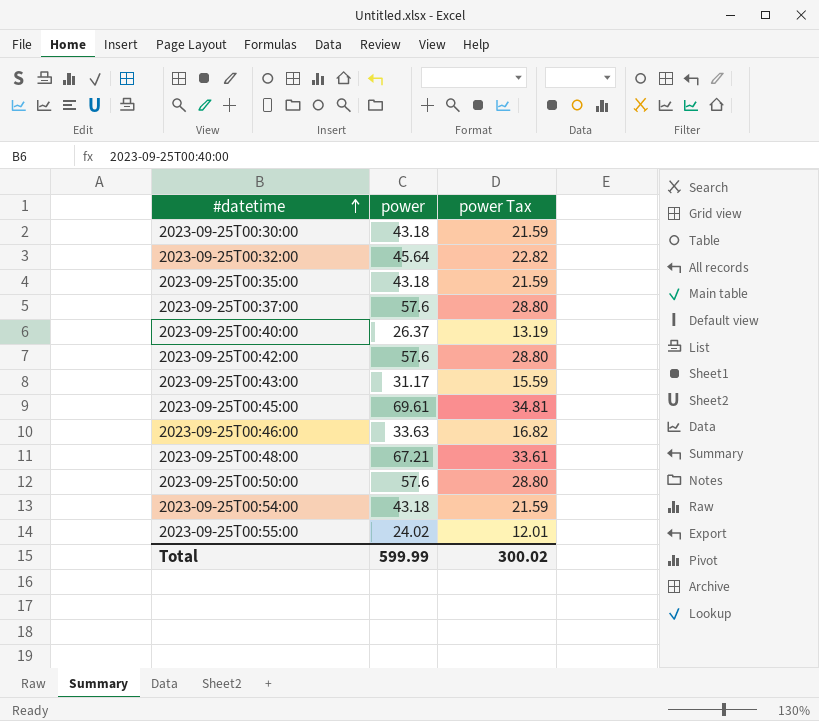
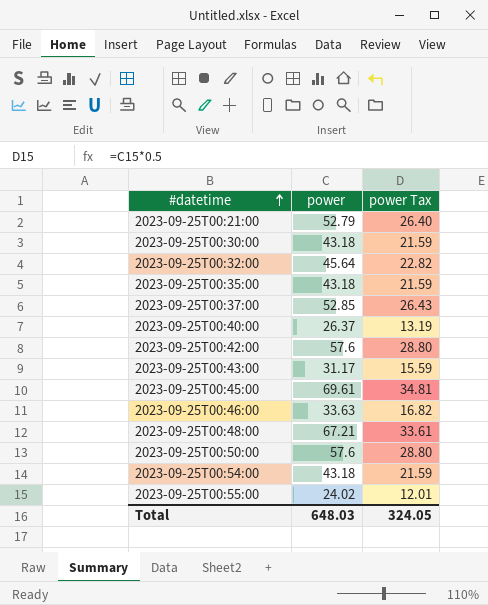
row 2023-09-25T00:21:00: none -> 52.79 | 26.40
2023-09-25T00:37:00 | power: 57.6 -> 52.85
2023-09-25T00:37:00 | power Tax: 28.80 -> 26.43
Total | power: 599.99 -> 648.03
Total | power Tax: 300.02 -> 324.05

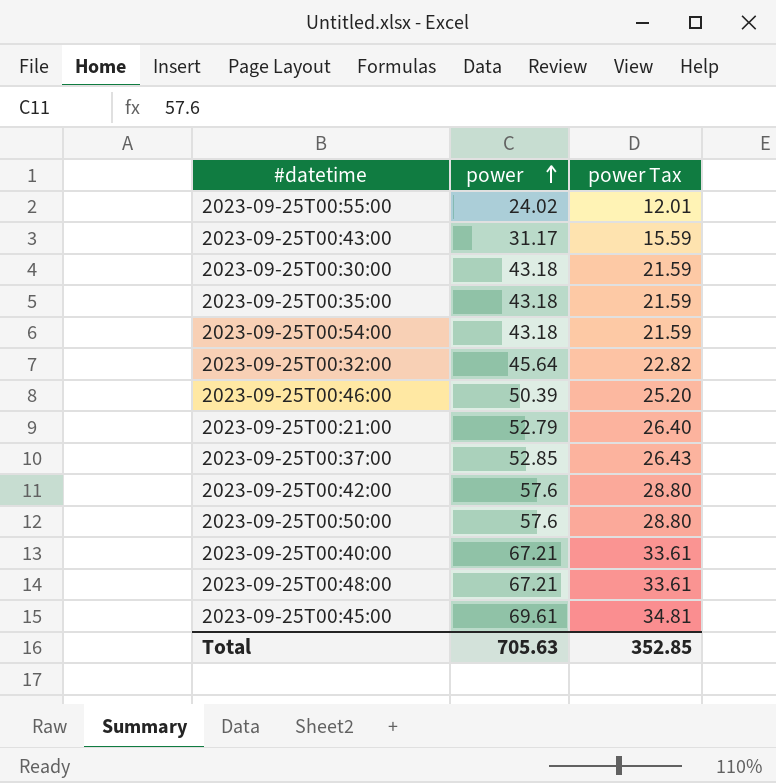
row order: #datetime ascending -> power ascending
2023-09-25T00:46:00 | power: 33.63 -> 50.39
2023-09-25T00:46:00 | power Tax: 16.82 -> 25.20
2023-09-25T00:40:00 | power: 26.37 -> 67.21
2023-09-25T00:40:00 | power Tax: 13.19 -> 33.61
Total | power: 648.03 -> 705.63
Total | power Tax: 324.05 -> 352.85

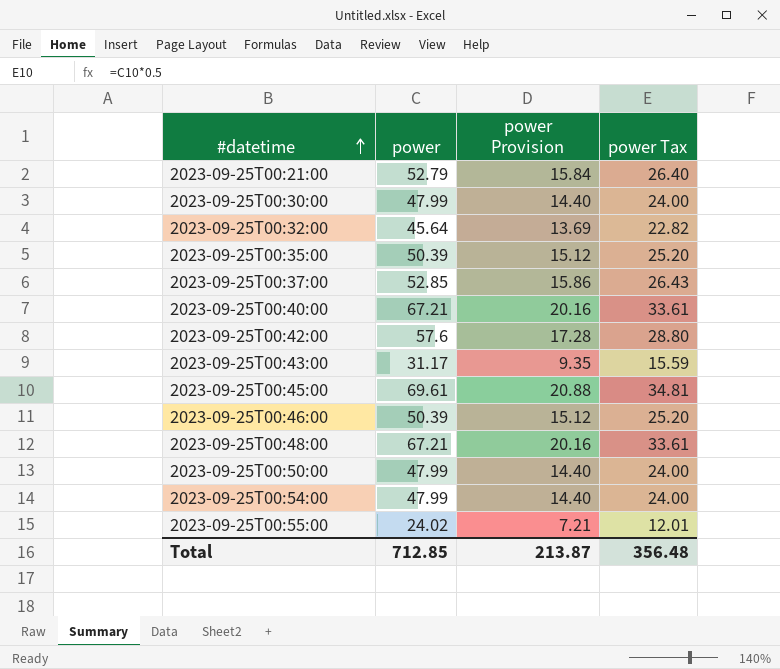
row order: power ascending -> #datetime ascending
column power Provision | formula: none -> [power] * 0.3
2023-09-25T00:30:00 | power: 43.18 -> 47.99
2023-09-25T00:30:00 | power Tax: 21.59 -> 24.00
2023-09-25T00:35:00 | power: 43.18 -> 50.39
2023-09-25T00:35:00 | power Tax: 21.59 -> 25.20
2023-09-25T00:50:00 | power: 57.6 -> 47.99
2023-09-25T00:50:00 | power Tax: 28.80 -> 24.00
2023-09-25T00:54:00 | power: 43.18 -> 47.99
2023-09-25T00:54:00 | power Tax: 21.59 -> 24.00
Total | power: 705.63 -> 712.85
Total | power Tax: 352.85 -> 356.48

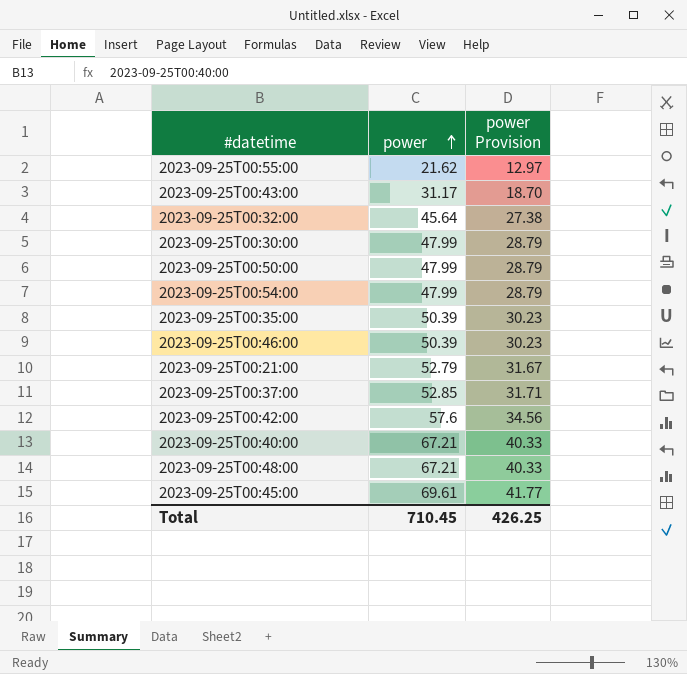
row order: #datetime ascending -> power ascending
column power Tax | formula: [power] * 0.5 -> none
column power Provision | formula: [power] * 0.3 -> [power] * 0.6
2023-09-25T00:55:00 | power: 24.02 -> 21.62
Total | power: 712.85 -> 710.45
Total | power Provision: 213.87 -> 426.25

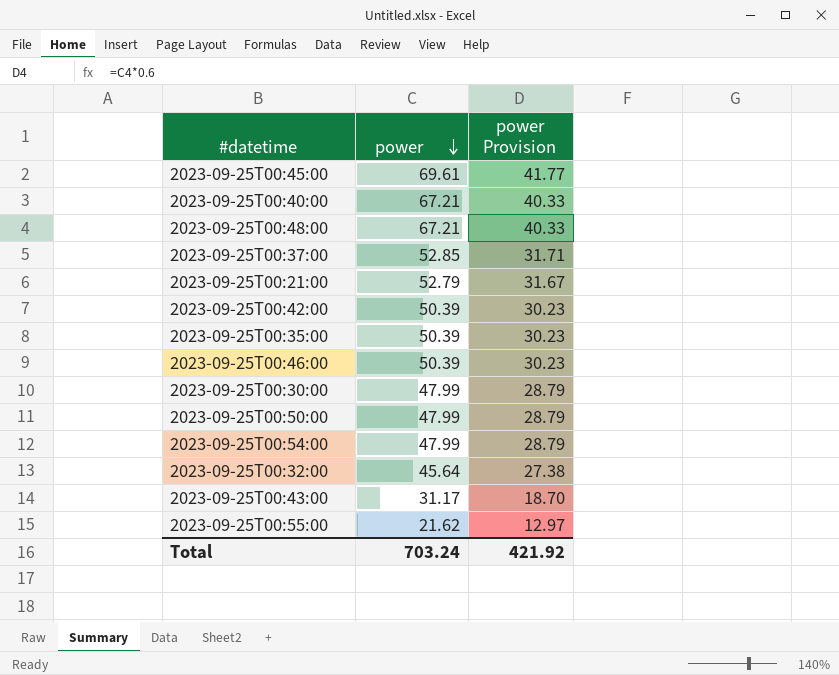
row order: power ascending -> power descending
2023-09-25T00:42:00 | power: 57.6 -> 50.39
2023-09-25T00:42:00 | power Provision: 34.56 -> 30.23
Total | power: 710.45 -> 703.24
Total | power Provision: 426.25 -> 421.92

